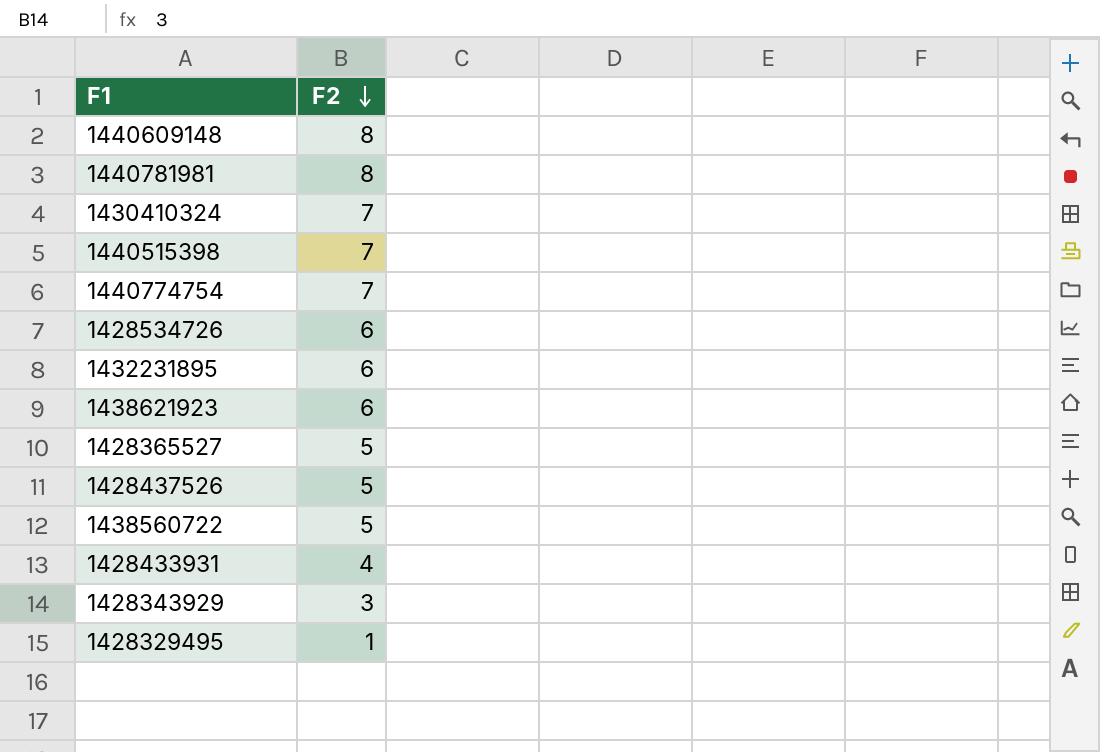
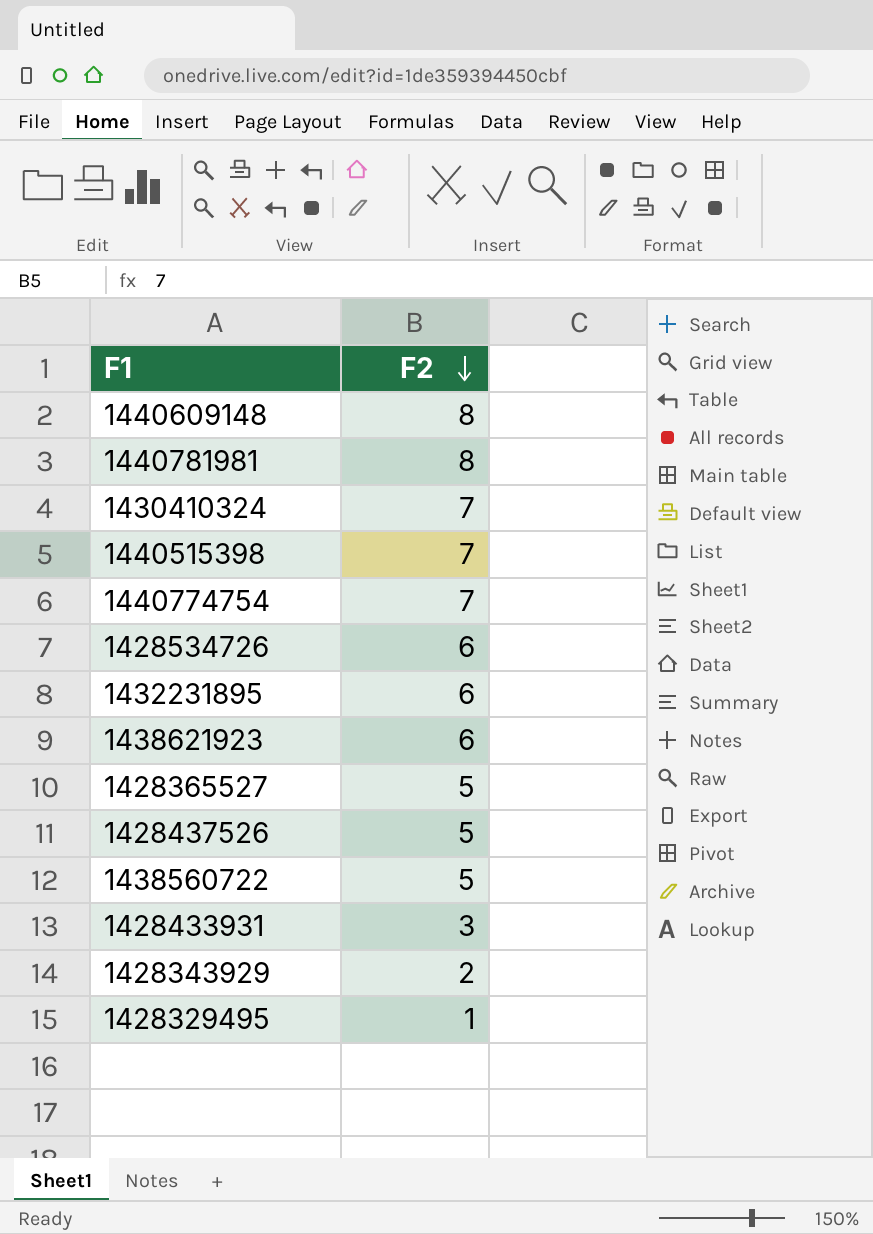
1428433931 | F2: 4 -> 3
1428343929 | F2: 3 -> 2

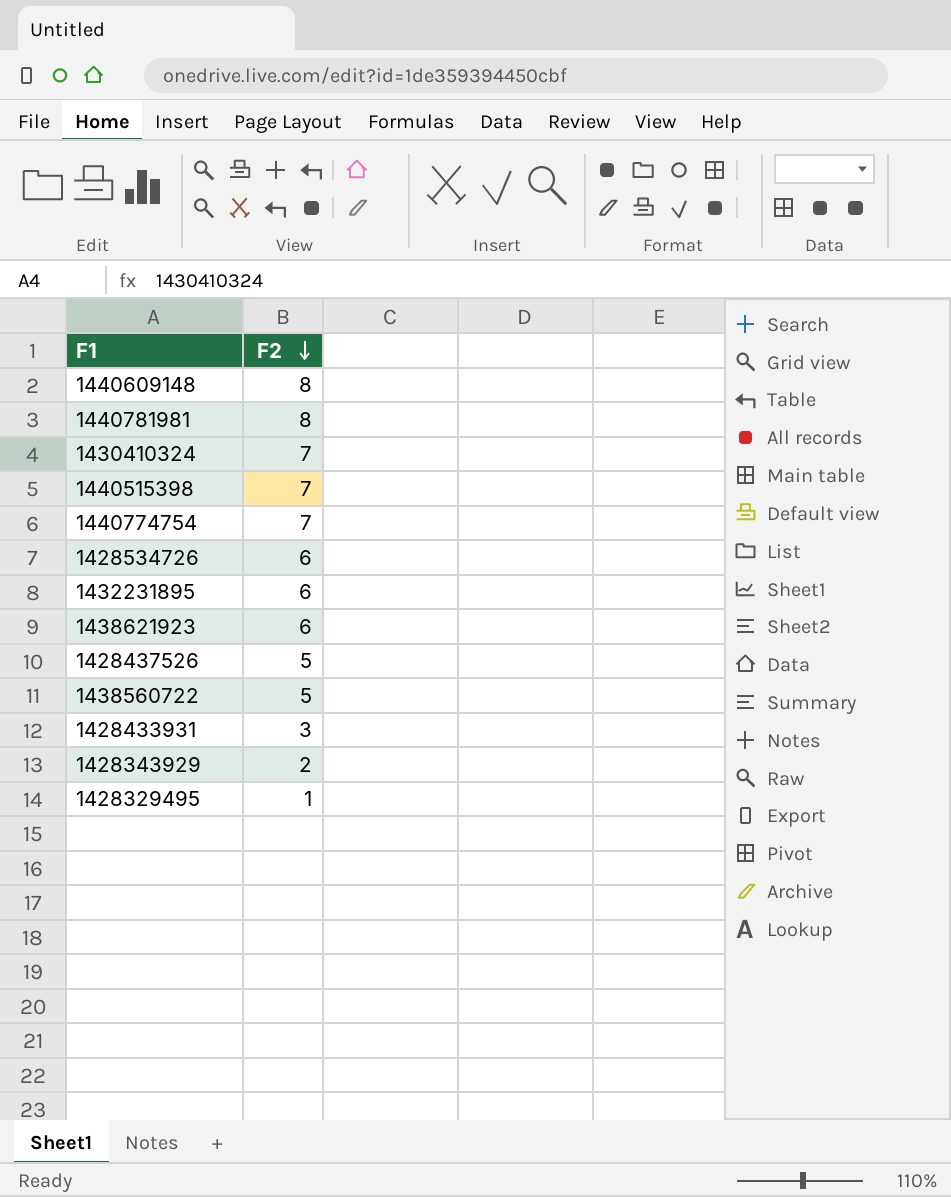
row 1428365527: 5 -> none

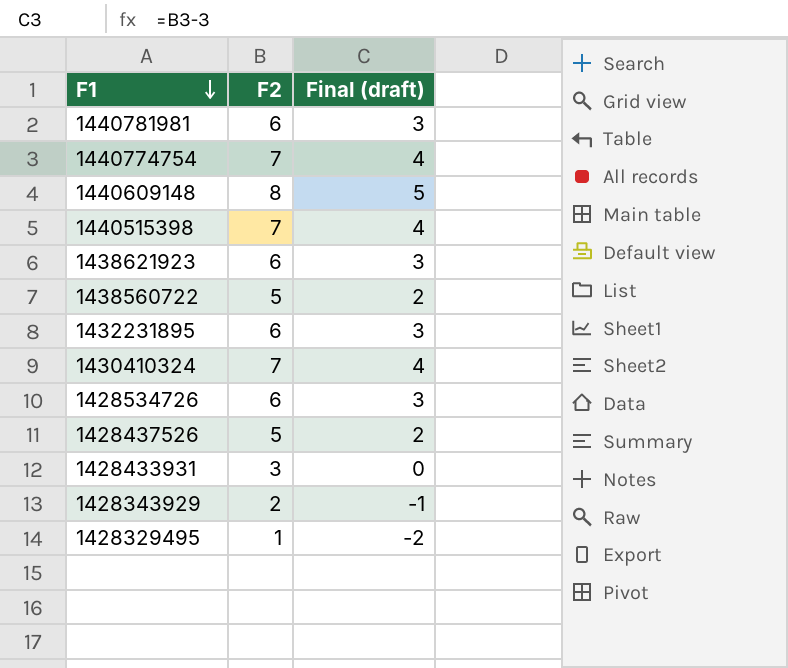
row order: F2 descending -> F1 descending
column Final (draft) | formula: none -> [F2] - 3
1440781981 | F2: 8 -> 6

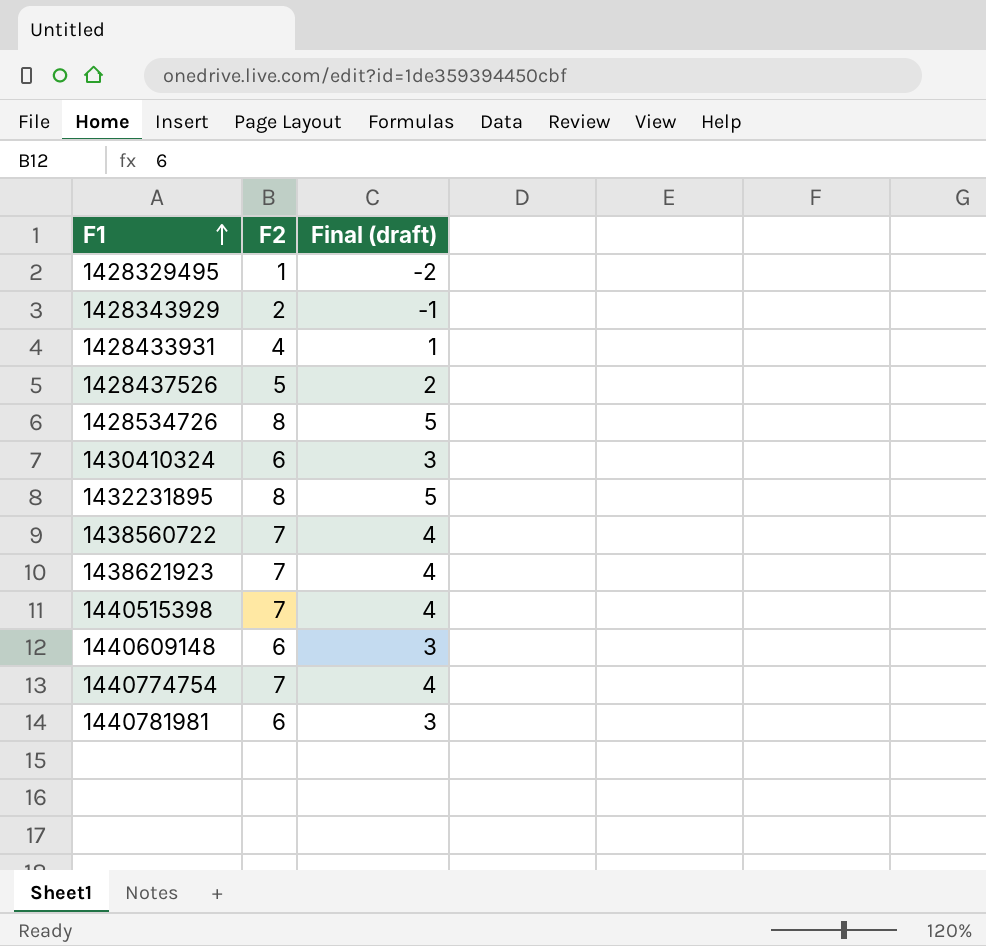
row order: F1 descending -> F1 ascending
1428433931 | F2: 3 -> 4
1428433931 | Final (draft): 0 -> 1
1428534726 | F2: 6 -> 8
1428534726 | Final (draft): 3 -> 5
1430410324 | F2: 7 -> 6
1430410324 | Final (draft): 4 -> 3
1432231895 | F2: 6 -> 8
1432231895 | Final (draft): 3 -> 5
1438560722 | F2: 5 -> 7
1438560722 | Final (draft): 2 -> 4
1438621923 | F2: 6 -> 7
1438621923 | Final (draft): 3 -> 4
1440609148 | F2: 8 -> 6
1440609148 | Final (draft): 5 -> 3

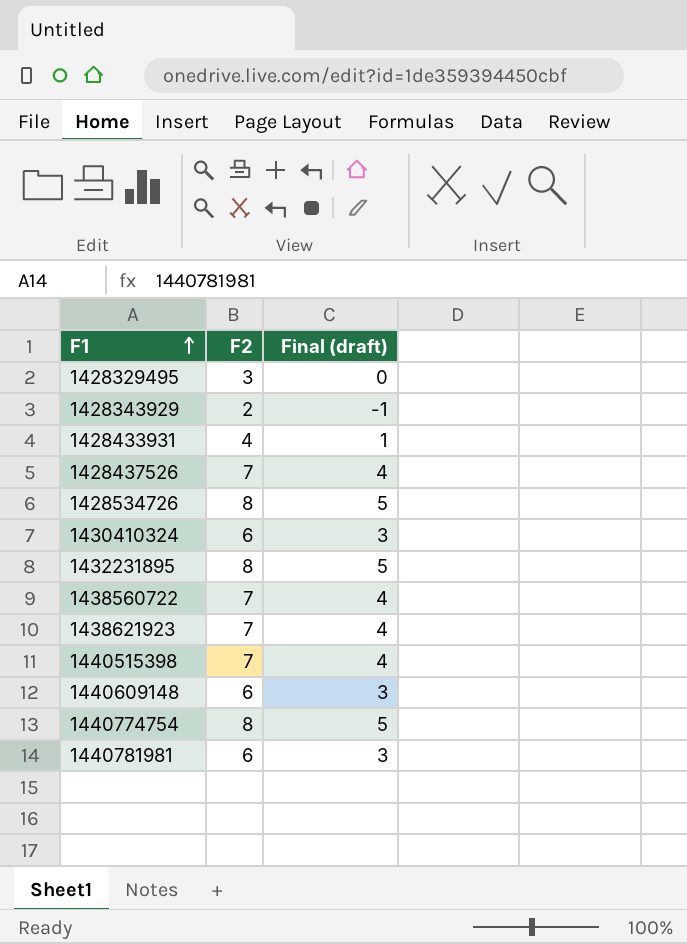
1428329495 | F2: 1 -> 3
1428329495 | Final (draft): -2 -> 0
1428437526 | F2: 5 -> 7
1428437526 | Final (draft): 2 -> 4
1440774754 | F2: 7 -> 8
1440774754 | Final (draft): 4 -> 5

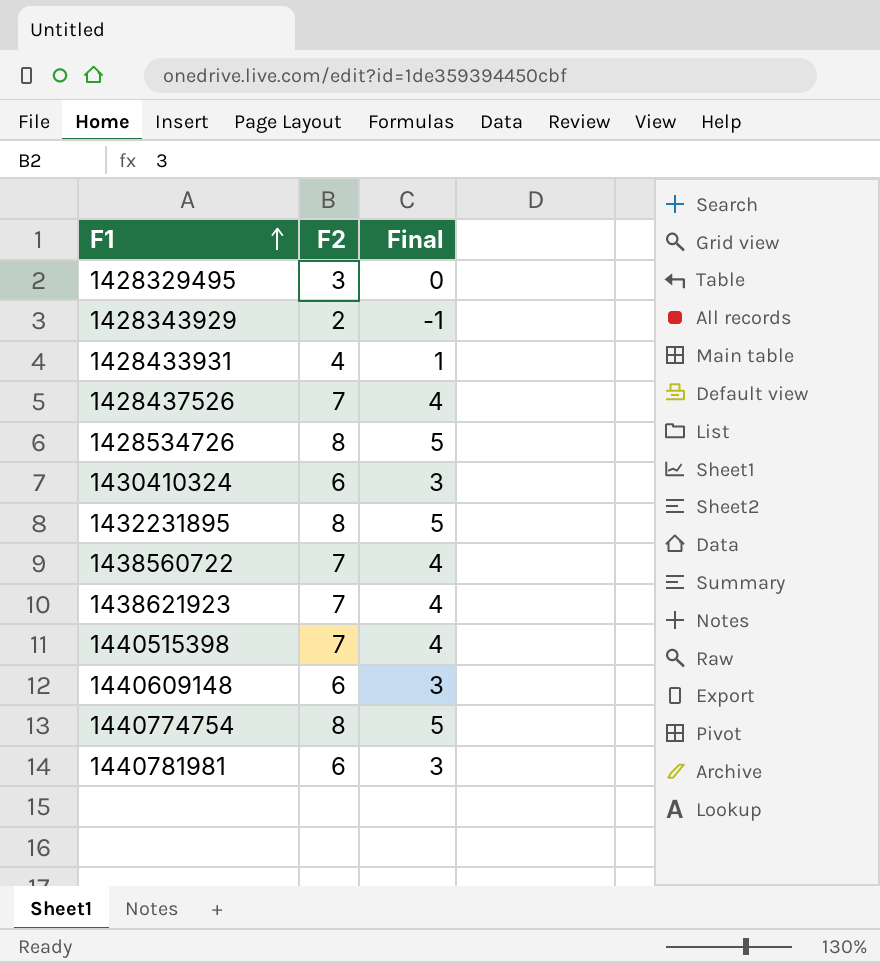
column name: Final (draft) -> Final

